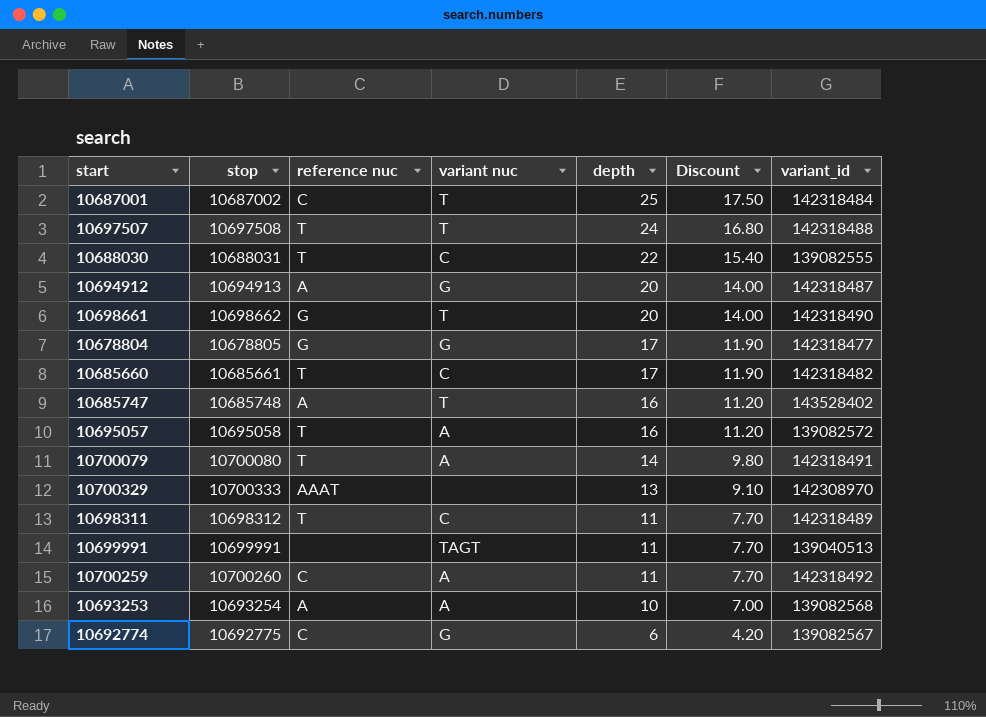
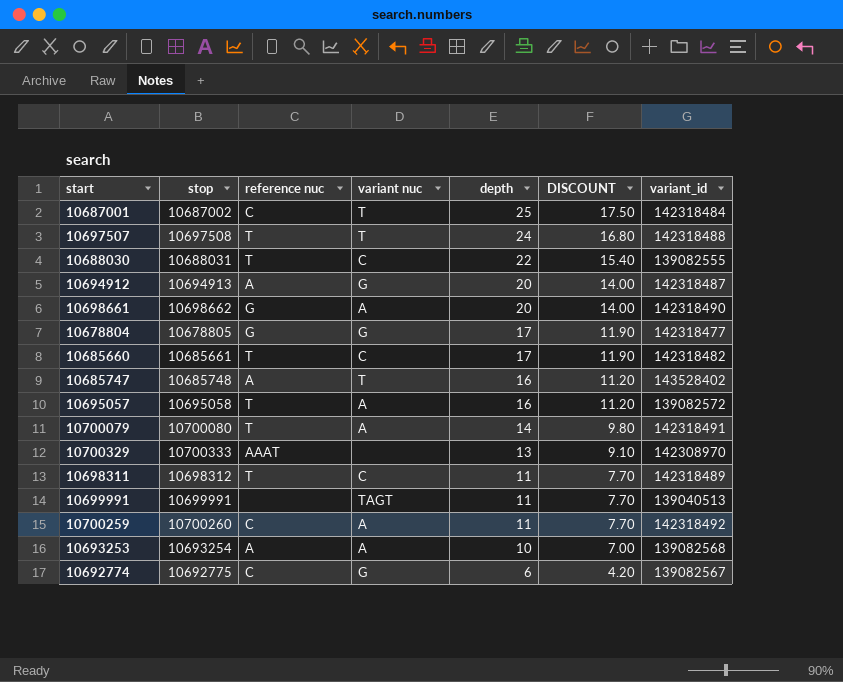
column name: Discount -> DISCOUNT
10698661 | variant nuc: T -> A

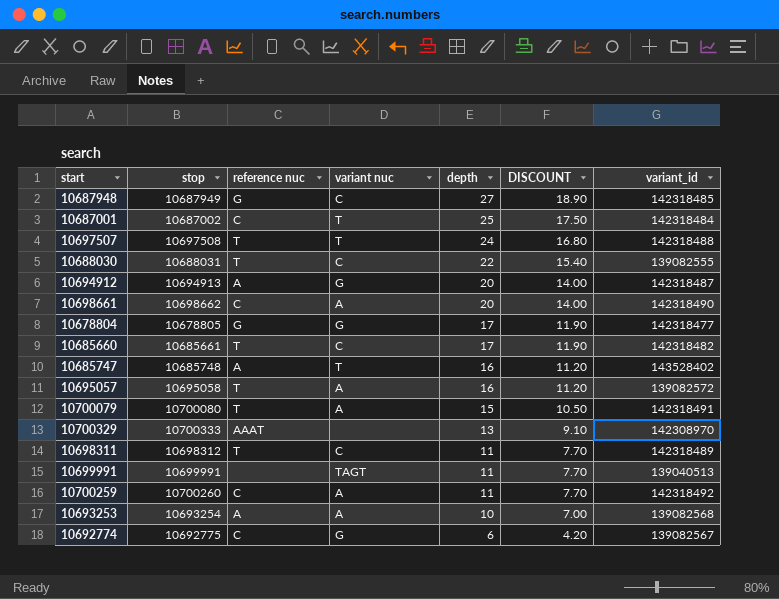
row 10687948: none -> 10687949 | G | C | 27 | 18.90 | 142318485
10698661 | reference nuc: G -> C
10700079 | depth: 14 -> 15
10700079 | DISCOUNT: 9.80 -> 10.50

